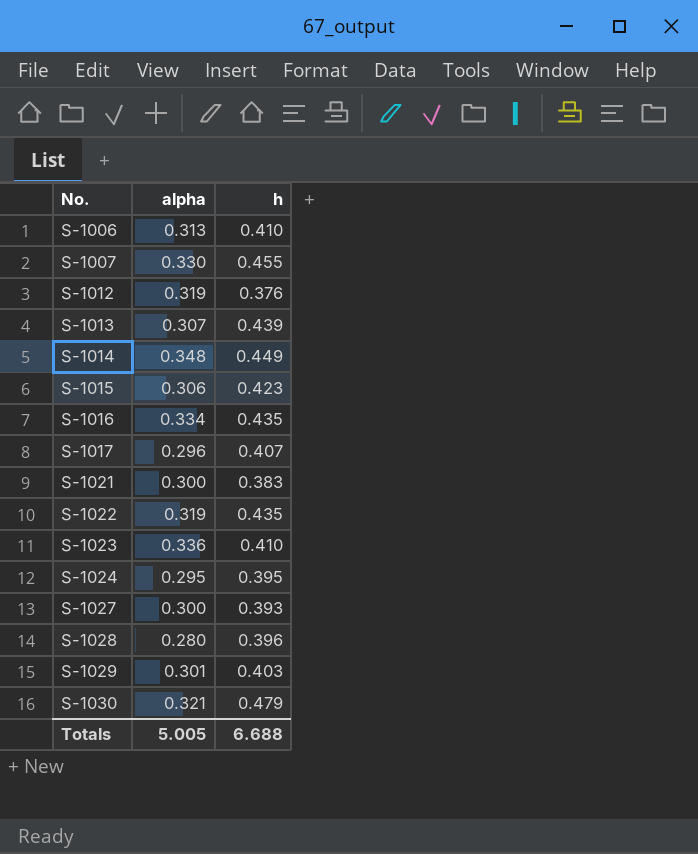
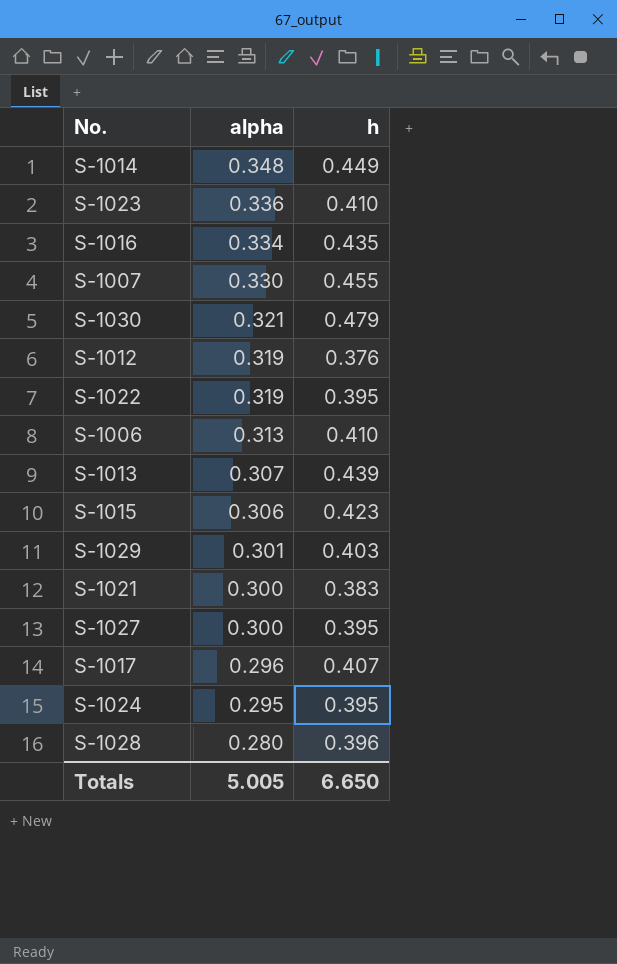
row order: No. ascending -> alpha descending
S-1022 | h: 0.435 -> 0.395
S-1027 | h: 0.393 -> 0.395
Totals | h: 6.688 -> 6.650

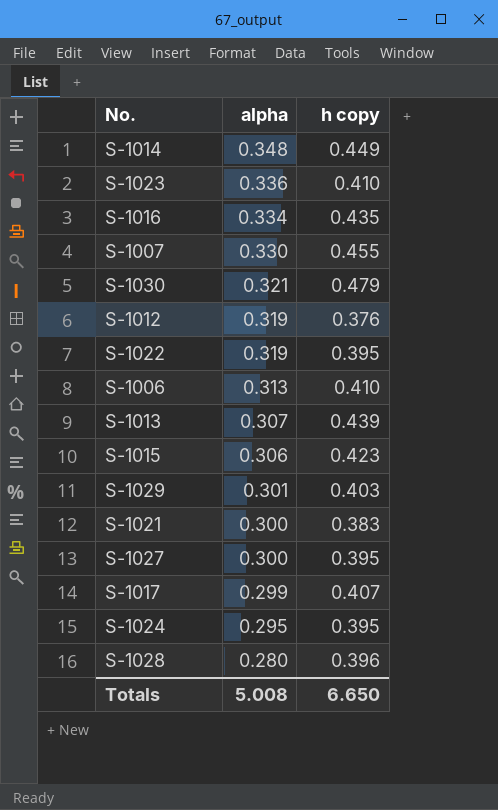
column name: h -> h copy
S-1017 | alpha: 0.296 -> 0.299
Totals | alpha: 5.005 -> 5.008

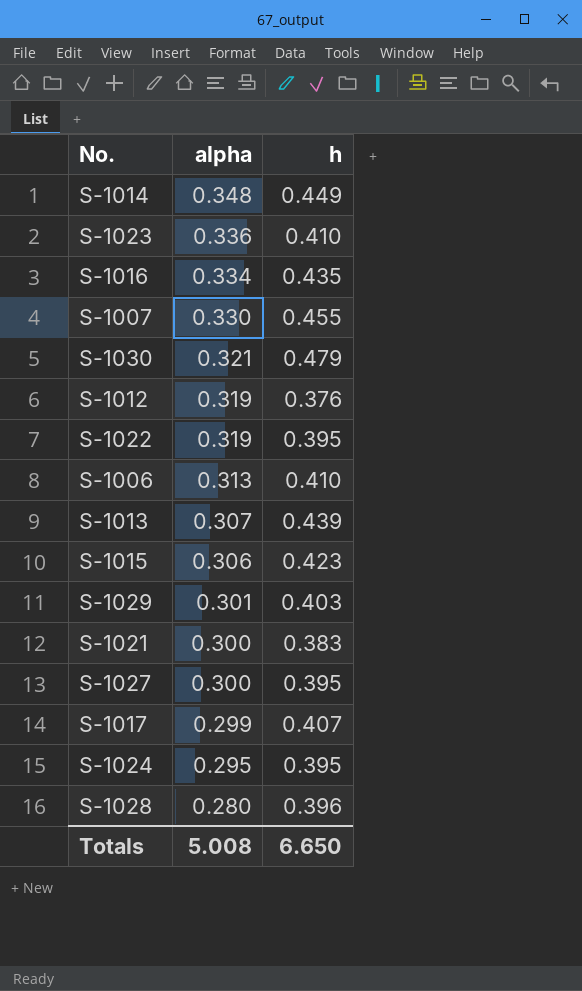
column name: h copy -> h

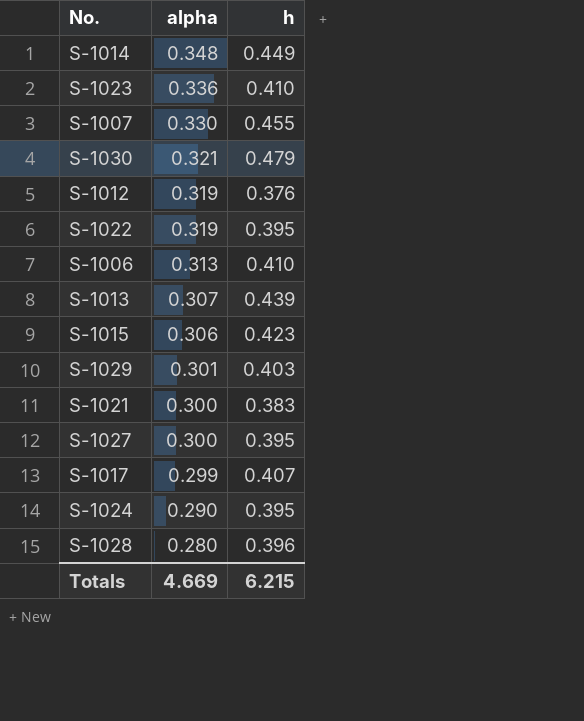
row S-1016: 0.334 | 0.435 -> none
S-1024 | alpha: 0.295 -> 0.290
Totals | alpha: 5.008 -> 4.669
Totals | h: 6.650 -> 6.215

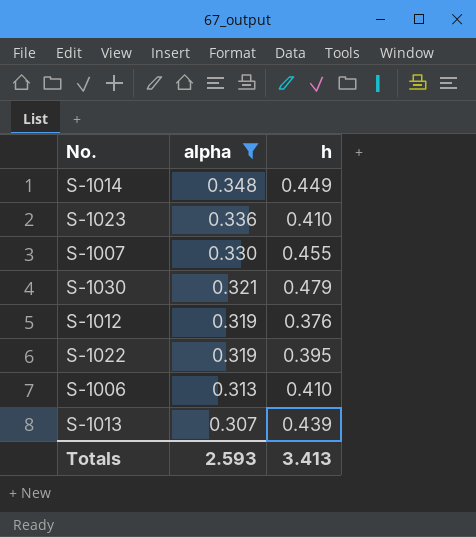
filter: none -> alpha >= 0.307
Totals | alpha: 4.669 -> 2.593
Totals | h: 6.215 -> 3.413

